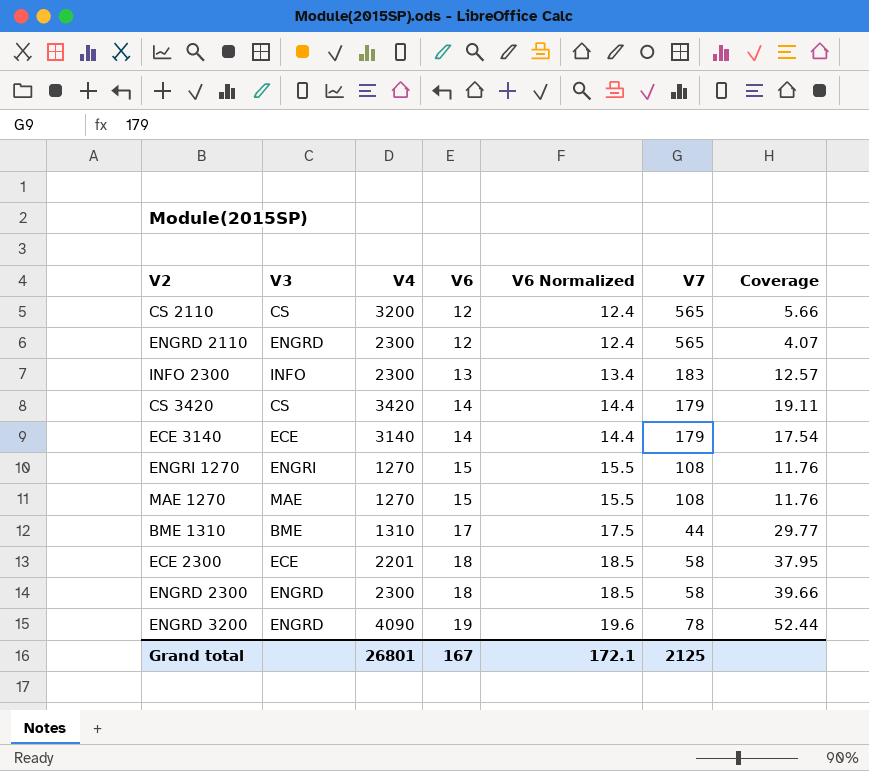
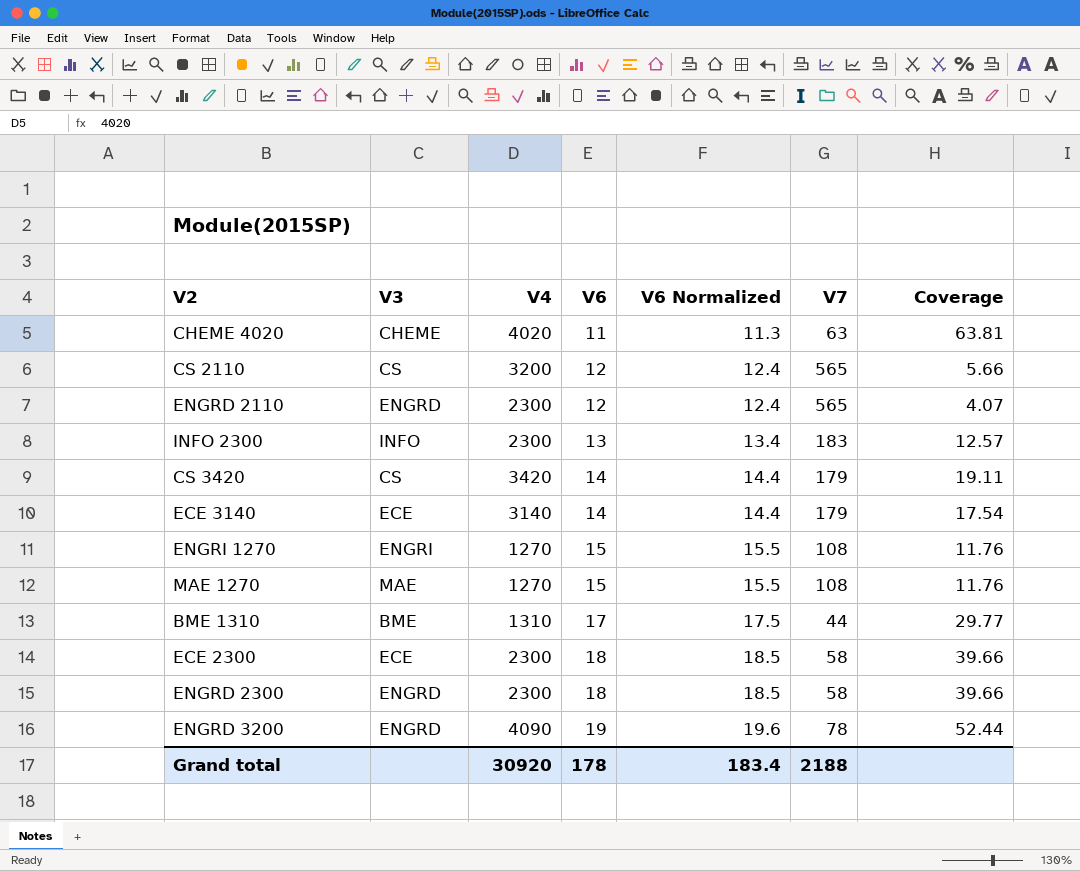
row CHEME 4020: none -> CHEME | 4020 | 11 | 11.3 | 63 | 63.81
ECE 2300 | V4: 2201 -> 2300
ECE 2300 | Coverage: 37.95 -> 39.66
Grand total | V4: 26801 -> 30920
Grand total | V6: 167 -> 178
Grand total | V6 Normalized: 172.1 -> 183.4
Grand total | V7: 2125 -> 2188

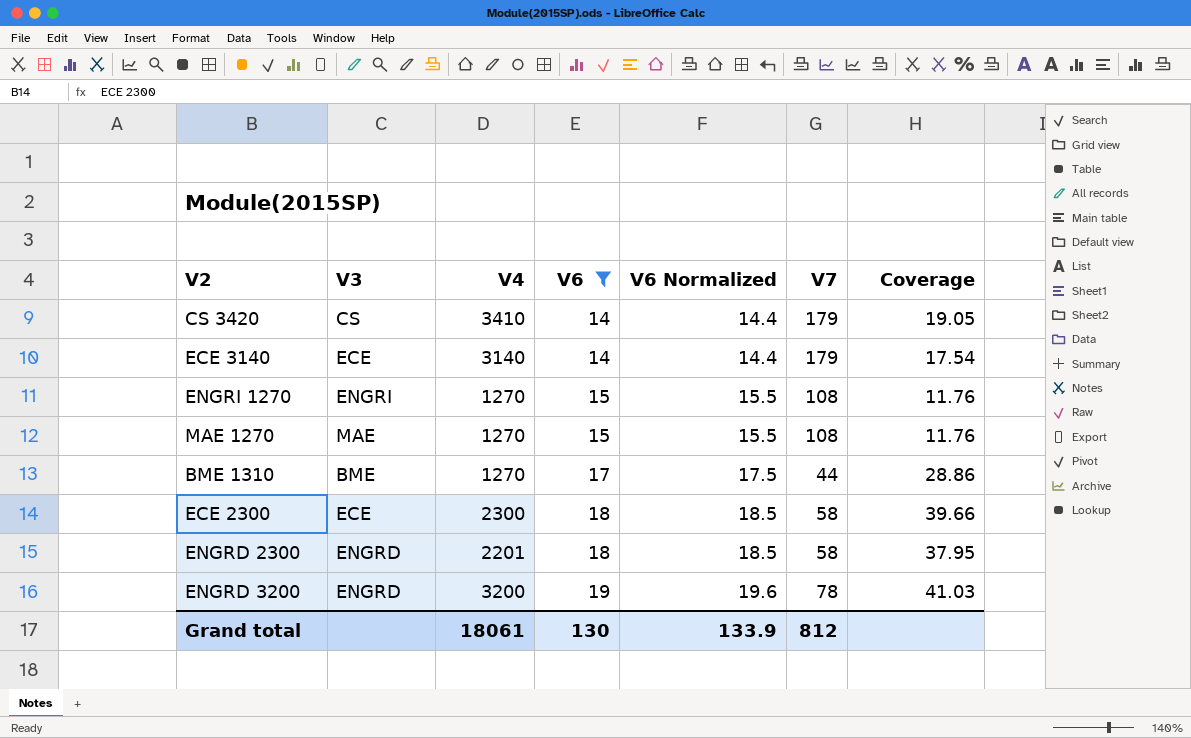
filter: none -> V6 >= 14
CS 3420 | V4: 3420 -> 3410
CS 3420 | Coverage: 19.11 -> 19.05
BME 1310 | V4: 1310 -> 1270
BME 1310 | Coverage: 29.77 -> 28.86
ENGRD 2300 | V4: 2300 -> 2201
ENGRD 2300 | Coverage: 39.66 -> 37.95
ENGRD 3200 | V4: 4090 -> 3200
ENGRD 3200 | Coverage: 52.44 -> 41.03
Grand total | V4: 30920 -> 18061
Grand total | V6: 178 -> 130
Grand total | V6 Normalized: 183.4 -> 133.9
Grand total | V7: 2188 -> 812

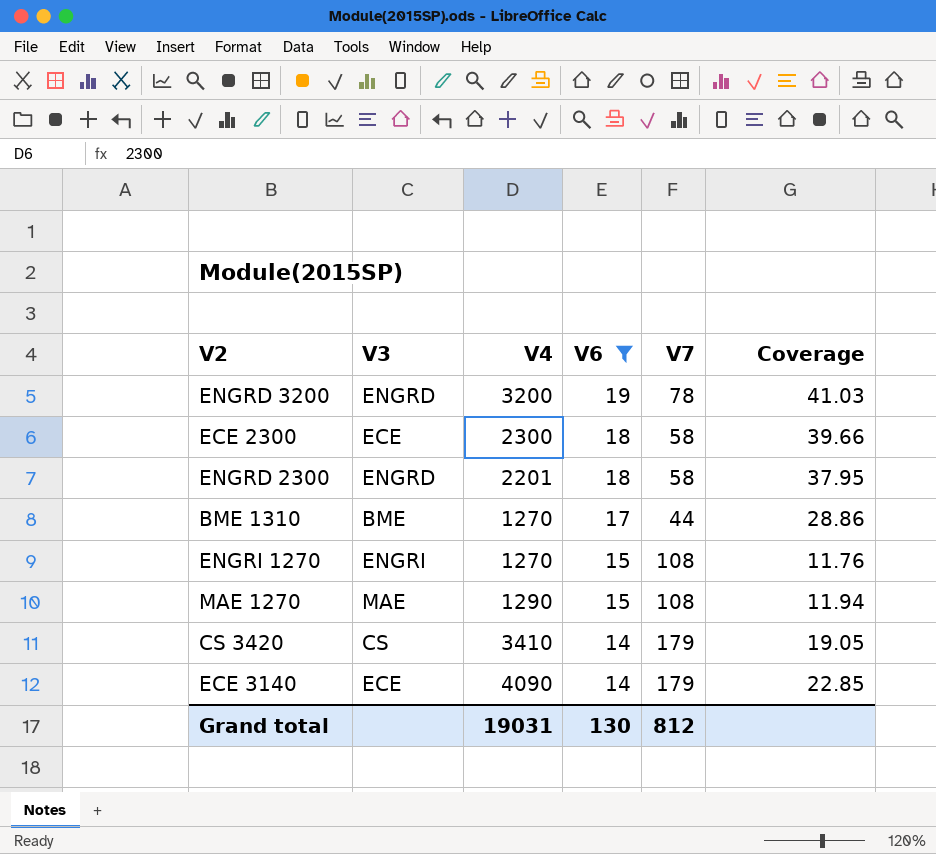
row order: V6 ascending -> V6 descending
column V6 Normalized | formula: [V6] * 1.03 -> none
MAE 1270 | V4: 1270 -> 1290
MAE 1270 | Coverage: 11.76 -> 11.94
ECE 3140 | V4: 3140 -> 4090
ECE 3140 | Coverage: 17.54 -> 22.85
Grand total | V4: 18061 -> 19031

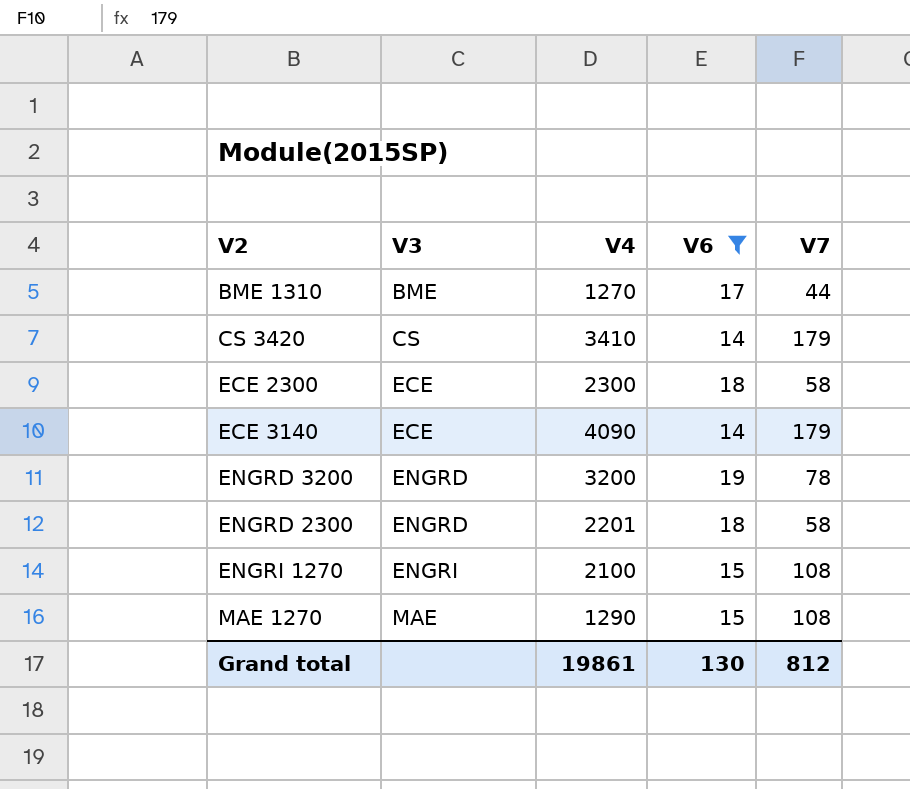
row order: V6 descending -> V3 ascending
column Coverage | formula: [V4] / [V7] -> none
ENGRI 1270 | V4: 1270 -> 2100
Grand total | V4: 19031 -> 19861

